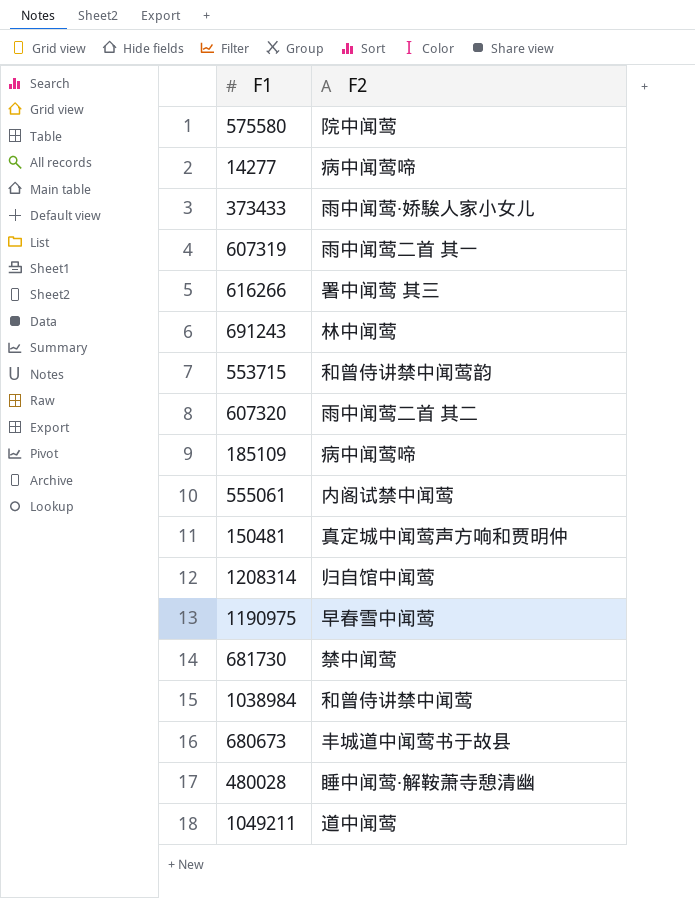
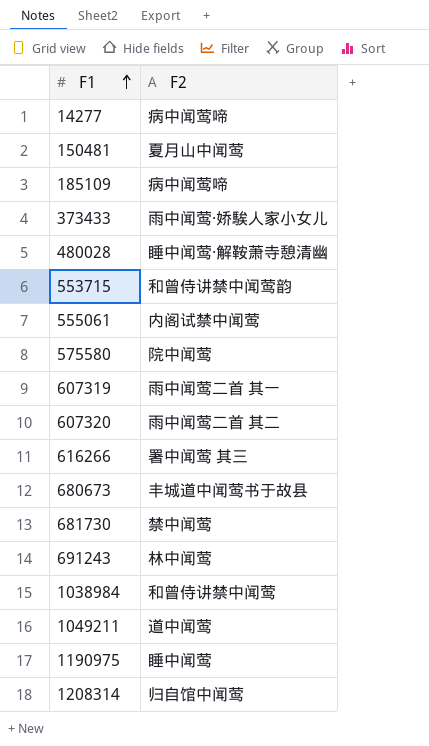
row order: none -> F1 ascending
150481 | F2: 真定城中闻莺声方响和贾明仲 -> 夏月山中闻莺
1190975 | F2: 早春雪中闻莺 -> 睡中闻莺

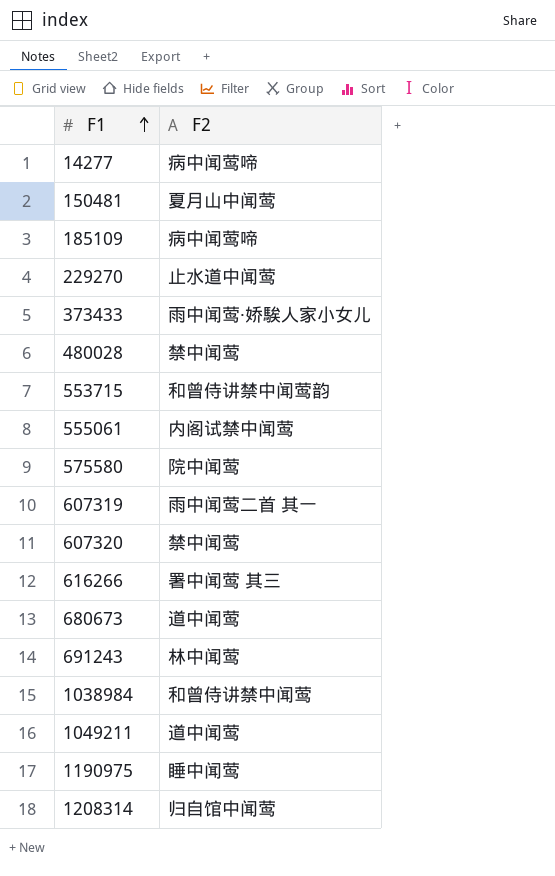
row 681730: 禁中闻莺 -> none
row 229270: none -> 止水道中闻莺
480028 | F2: 睡中闻莺·解鞍萧寺憩清幽 -> 禁中闻莺
607320 | F2: 雨中闻莺二首 其二 -> 禁中闻莺
680673 | F2: 丰城道中闻莺书于故县 -> 道中闻莺

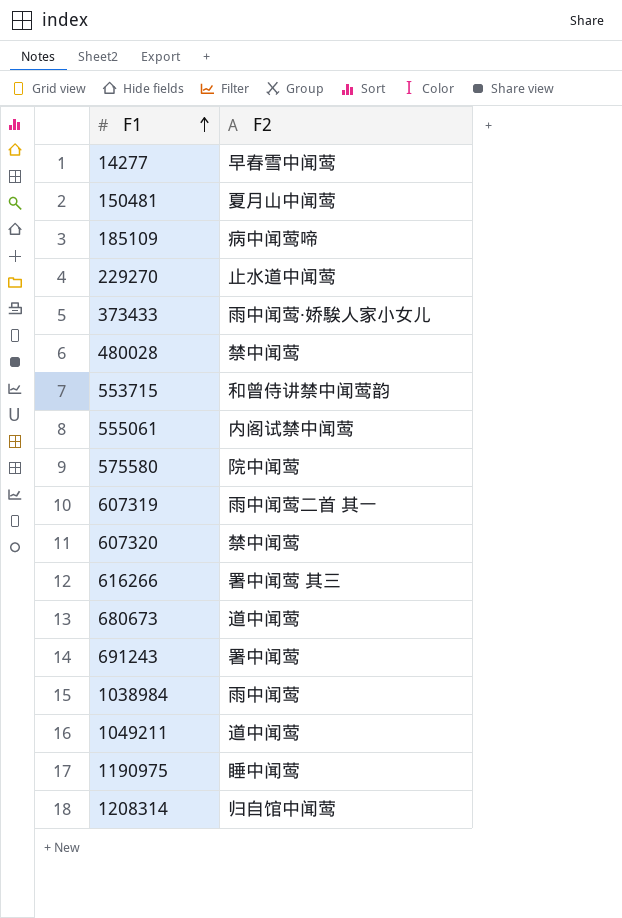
14277 | F2: 病中闻莺啼 -> 早春雪中闻莺
691243 | F2: 林中闻莺 -> 署中闻莺
1038984 | F2: 和曾侍讲禁中闻莺 -> 雨中闻莺

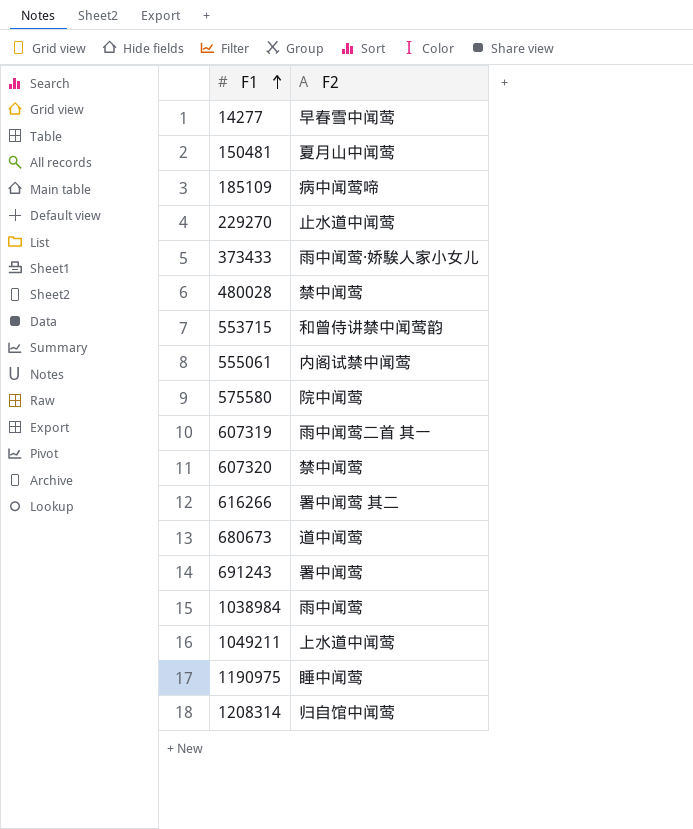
616266 | F2: 署中闻莺 其三 -> 署中闻莺 其二
1049211 | F2: 道中闻莺 -> 上水道中闻莺

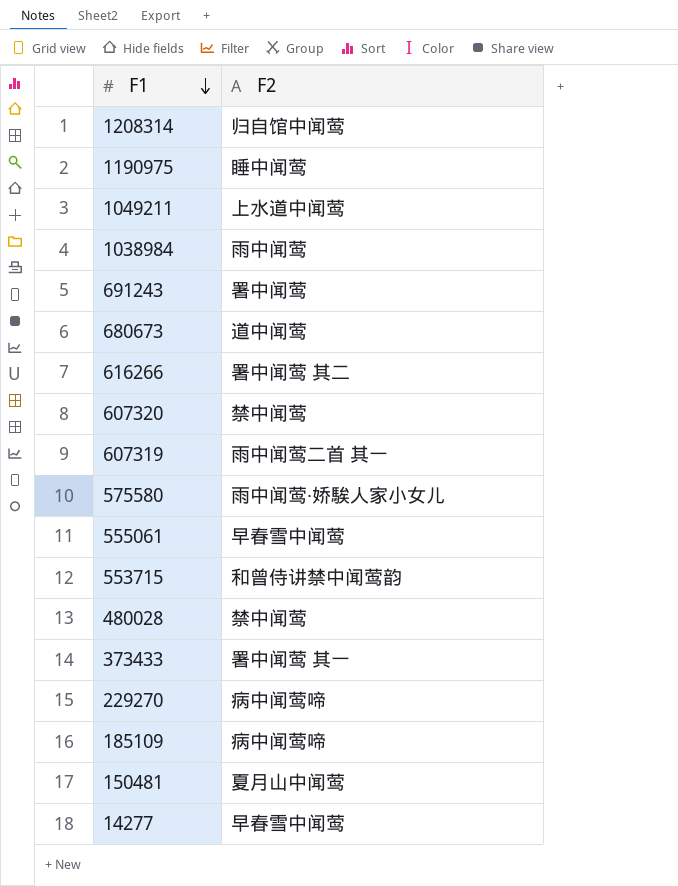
row order: F1 ascending -> F1 descending
575580 | F2: 院中闻莺 -> 雨中闻莺·娇騃人家小女儿
555061 | F2: 内阁试禁中闻莺 -> 早春雪中闻莺
373433 | F2: 雨中闻莺·娇騃人家小女儿 -> 署中闻莺 其一
229270 | F2: 止水道中闻莺 -> 病中闻莺啼

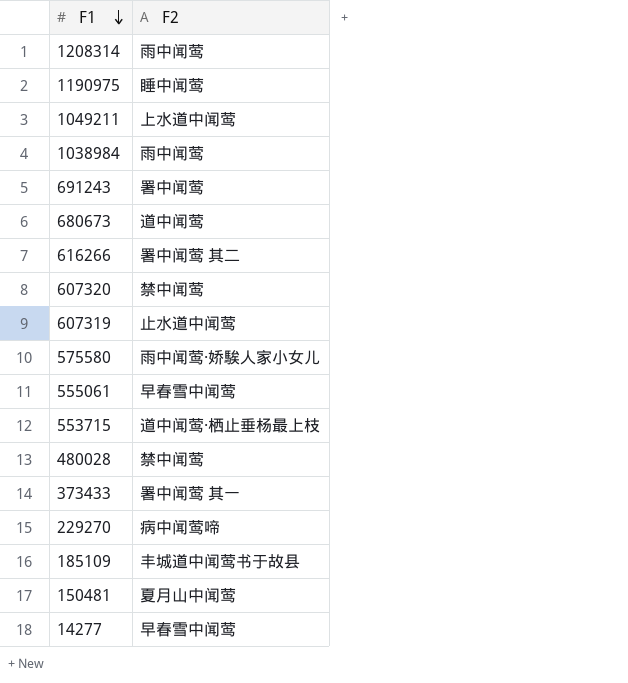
1208314 | F2: 归自馆中闻莺 -> 雨中闻莺
607319 | F2: 雨中闻莺二首 其一 -> 止水道中闻莺
553715 | F2: 和曾侍讲禁中闻莺韵 -> 道中闻莺·栖止垂杨最上枝
185109 | F2: 病中闻莺啼 -> 丰城道中闻莺书于故县

